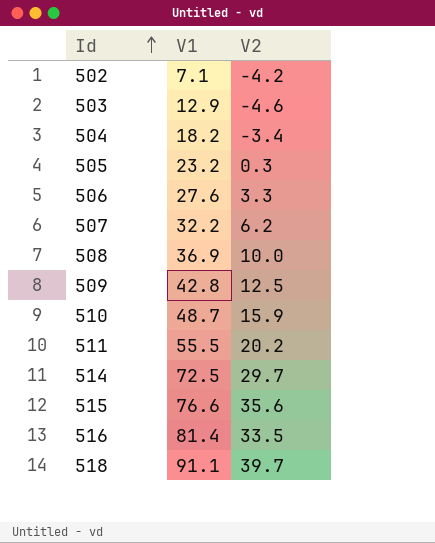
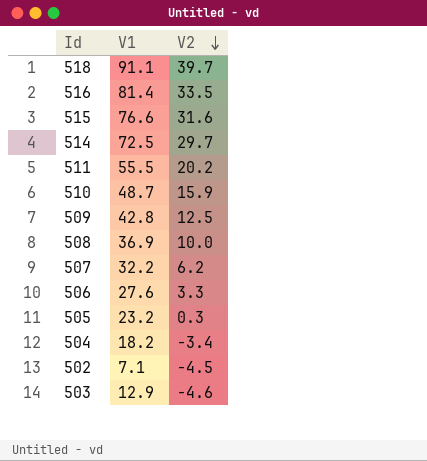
row order: Id ascending -> V2 descending
515 | V2: 35.6 -> 31.6
502 | V2: -4.2 -> -4.5

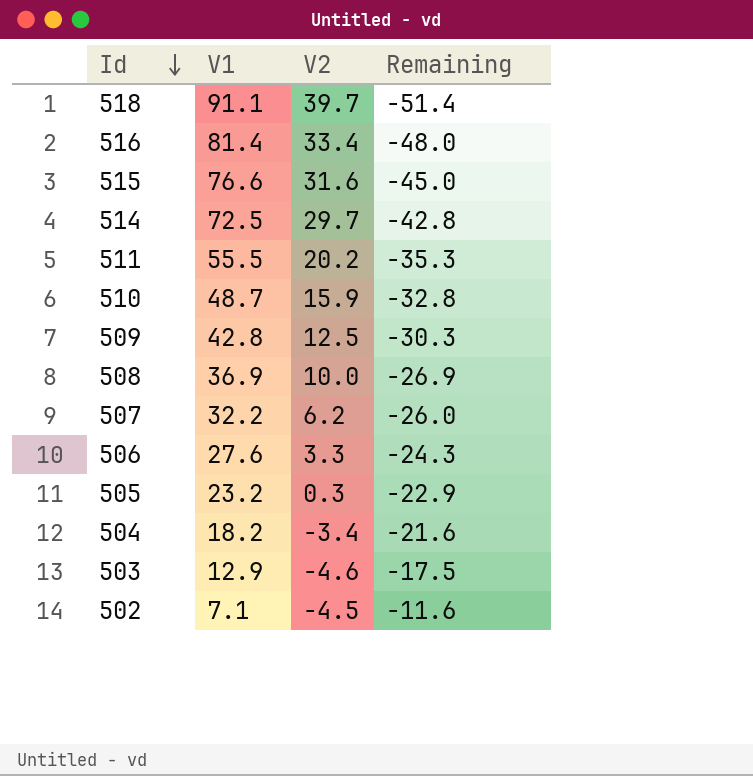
row order: V2 descending -> Id descending
column Remaining | formula: none -> [V2] - [V1]
516 | V2: 33.5 -> 33.4

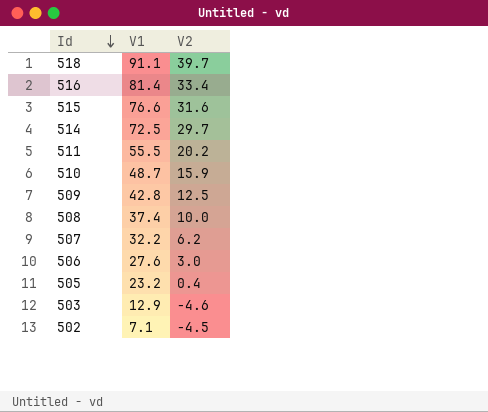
column Remaining | formula: [V2] - [V1] -> none
row 504: 18.2 | -3.4 | -21.6 -> none
508 | V1: 36.9 -> 37.4
506 | V2: 3.3 -> 3.0
505 | V2: 0.3 -> 0.4

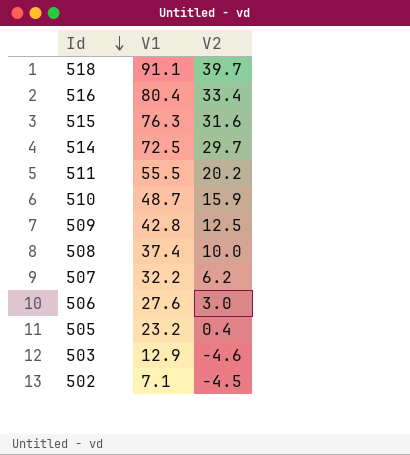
516 | V1: 81.4 -> 80.4
515 | V1: 76.6 -> 76.3

